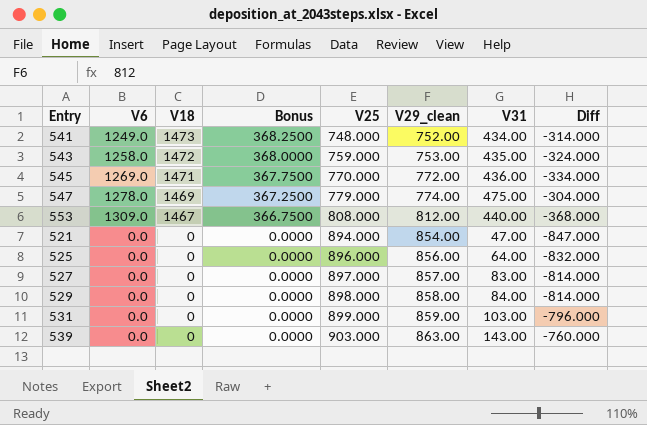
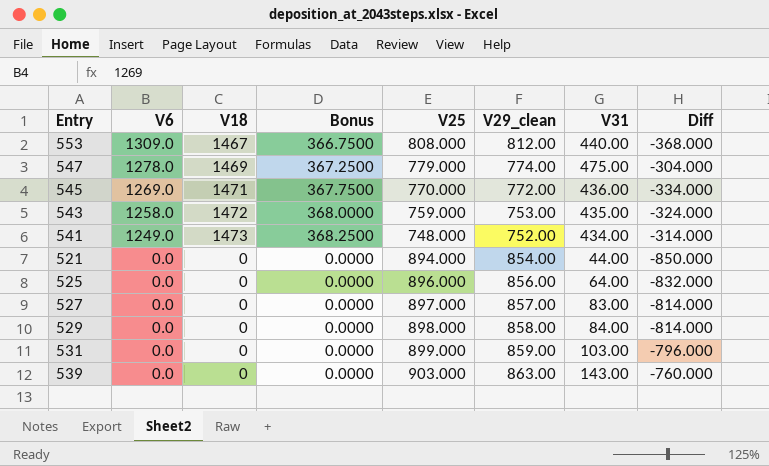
row order: V18 descending -> V6 descending
521 | V31: 47.00 -> 44.00
521 | Diff: -847.000 -> -850.000

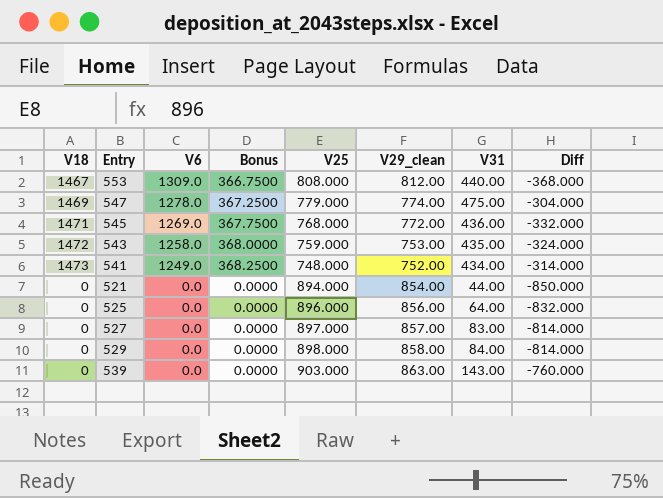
column V18 | position: 3 -> 1
row 531: 0.0 | 0 | 0.0000 | 899.000 | 859.00 | 103.00 | -796.000 -> none
545 | V25: 770.000 -> 768.000
545 | Diff: -334.000 -> -332.000

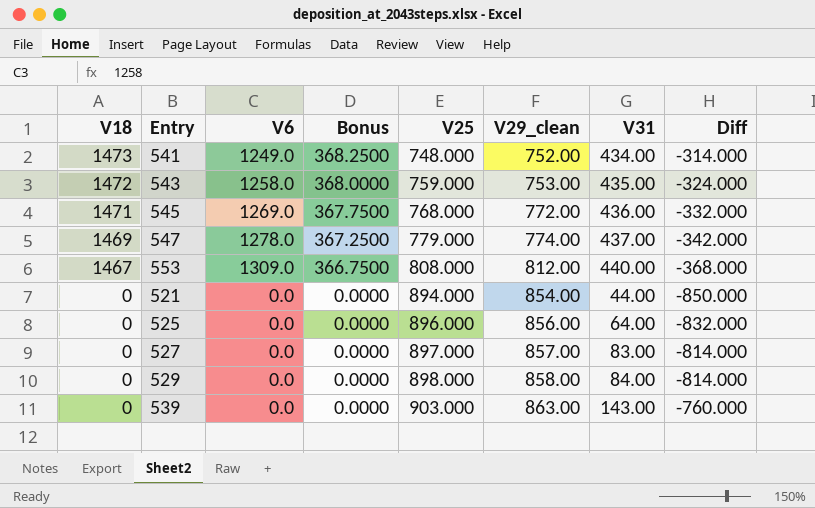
row order: V6 descending -> V18 descending
547 | V31: 475.00 -> 437.00
547 | Diff: -304.000 -> -342.000

